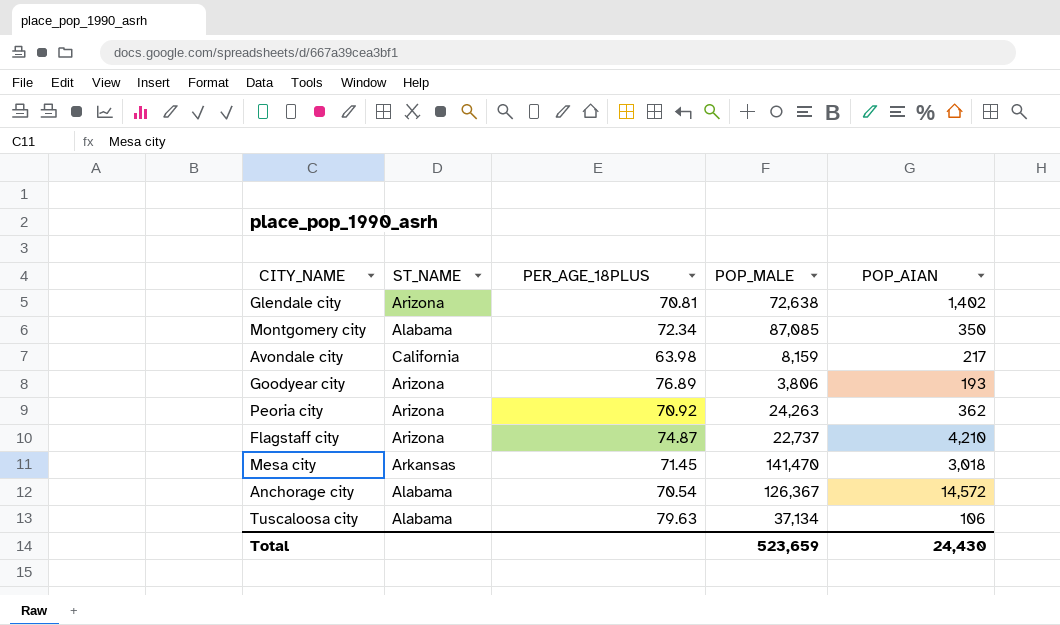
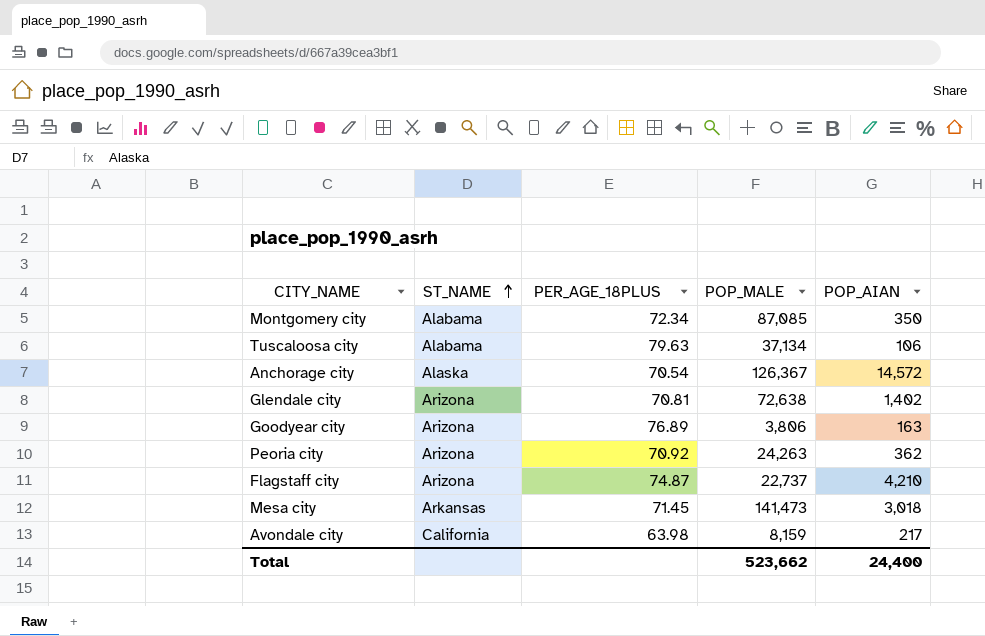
row order: none -> ST_NAME ascending
Anchorage city | ST_NAME: Alabama -> Alaska
Goodyear city | POP_AIAN: 193 -> 163
Mesa city | POP_MALE: 141,470 -> 141,473
Total | POP_MALE: 523,659 -> 523,662
Total | POP_AIAN: 24,430 -> 24,400

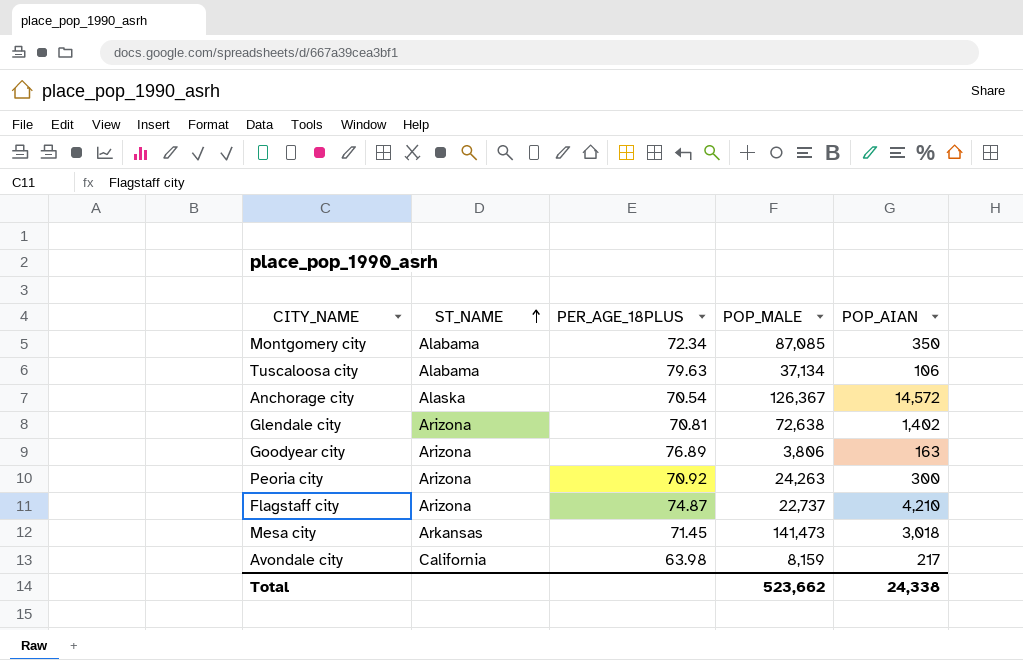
Peoria city | POP_AIAN: 362 -> 300
Total | POP_AIAN: 24,400 -> 24,338

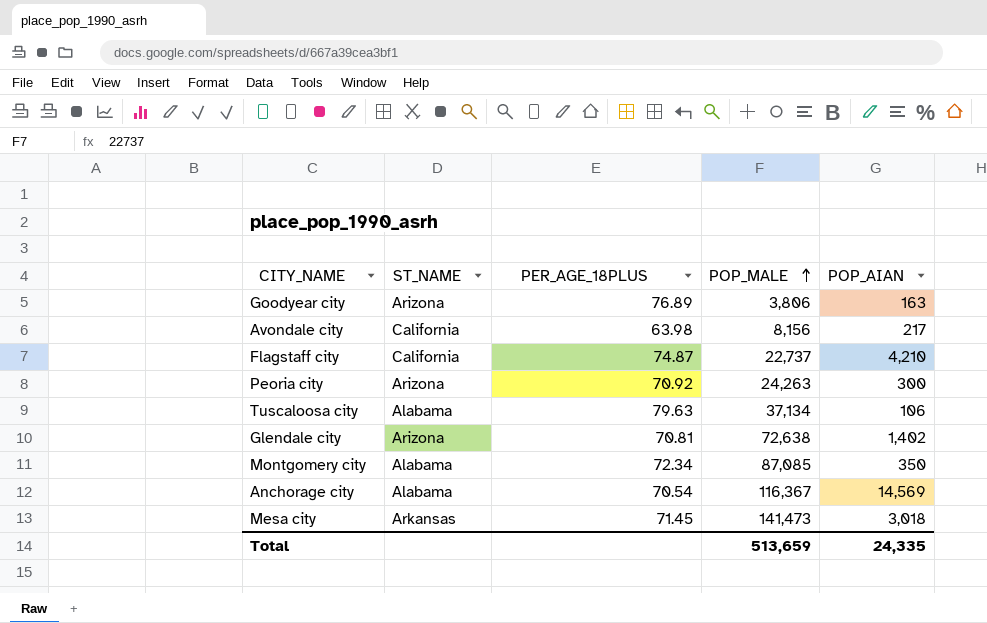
row order: ST_NAME ascending -> POP_MALE ascending
Avondale city | POP_MALE: 8,159 -> 8,156
Flagstaff city | ST_NAME: Arizona -> California
Anchorage city | ST_NAME: Alaska -> Alabama
Anchorage city | POP_MALE: 126,367 -> 116,367
Anchorage city | POP_AIAN: 14,572 -> 14,569
Total | POP_MALE: 523,662 -> 513,659
Total | POP_AIAN: 24,338 -> 24,335

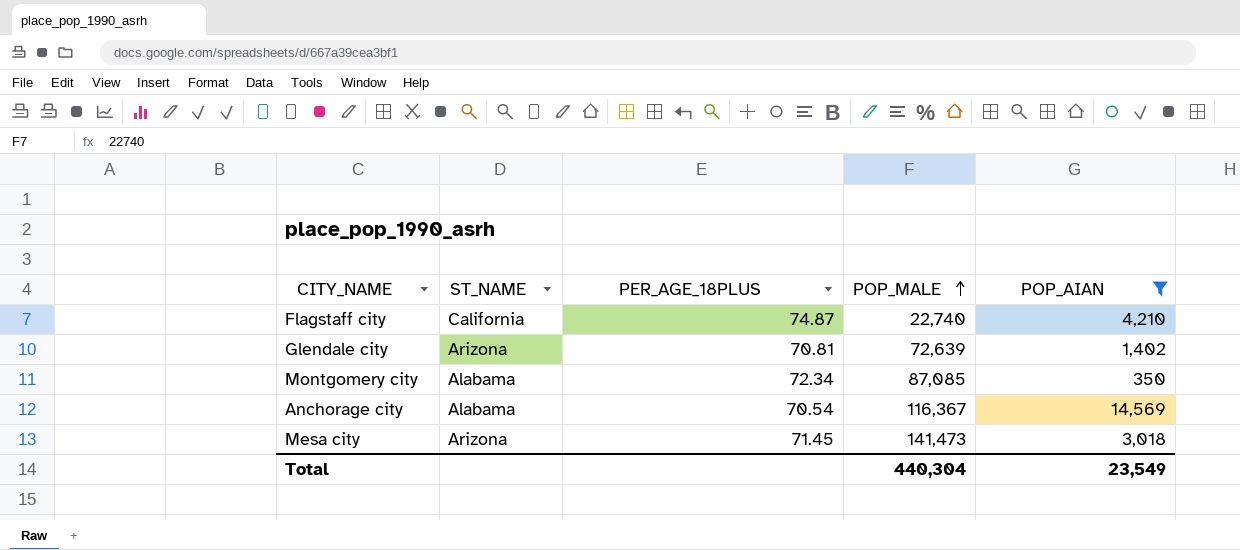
filter: none -> POP_AIAN >= 350
Flagstaff city | POP_MALE: 22,737 -> 22,740
Glendale city | POP_MALE: 72,638 -> 72,639
Mesa city | ST_NAME: Arkansas -> Arizona
Total | POP_MALE: 513,659 -> 440,304
Total | POP_AIAN: 24,335 -> 23,549

